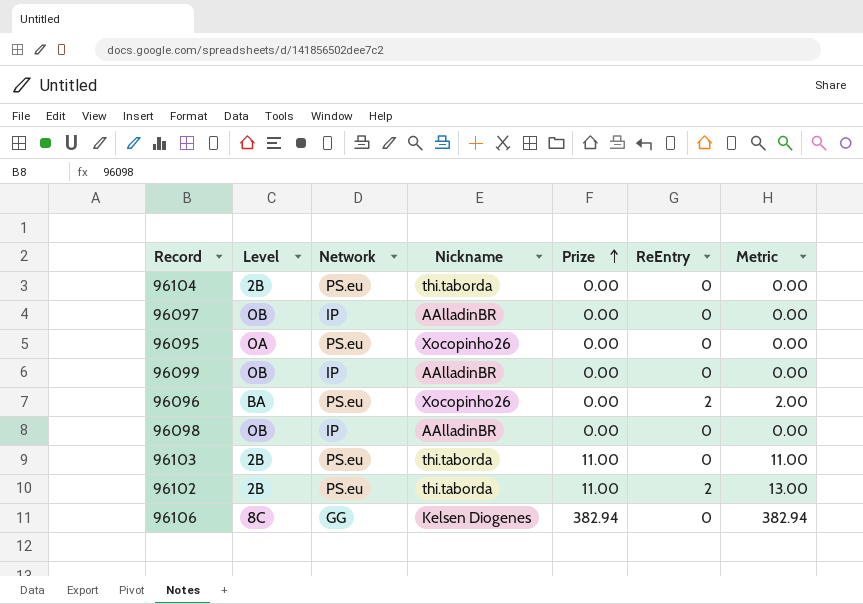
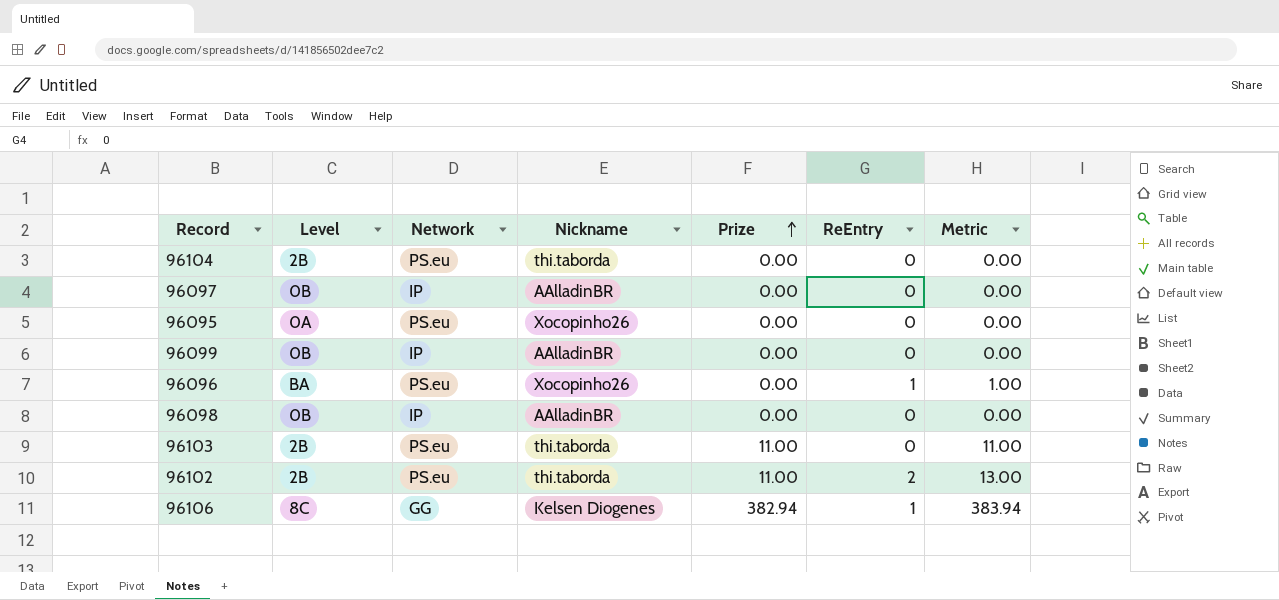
96096 | ReEntry: 2 -> 1
96096 | Metric: 2.00 -> 1.00
96106 | ReEntry: 0 -> 1
96106 | Metric: 382.94 -> 383.94

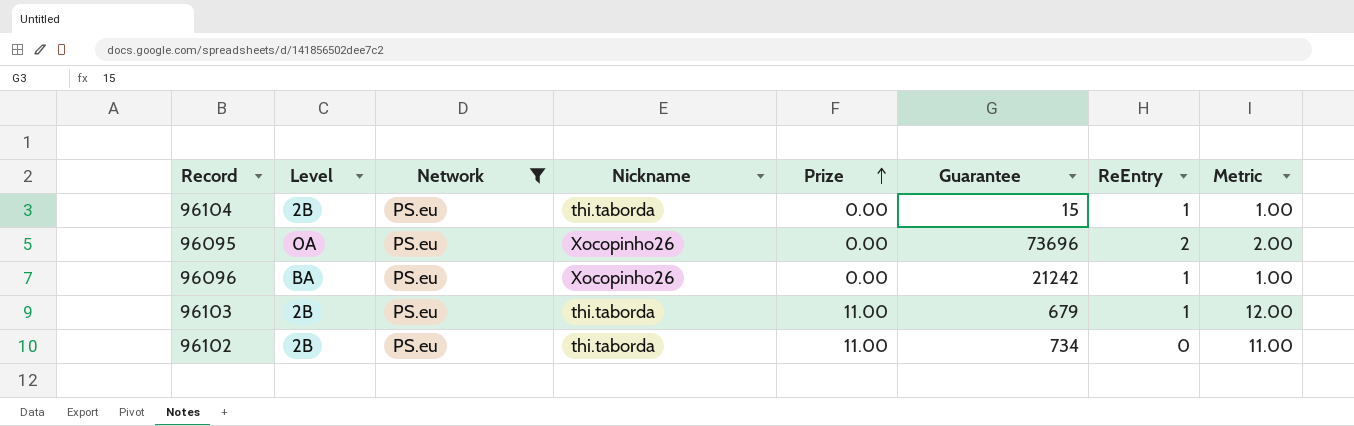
filter: none -> Network = PS.eu
column Guarantee | position: none -> 6
96104 | ReEntry: 0 -> 1
96104 | Metric: 0.00 -> 1.00
96095 | ReEntry: 0 -> 2
96095 | Metric: 0.00 -> 2.00
96103 | ReEntry: 0 -> 1
96103 | Metric: 11.00 -> 12.00
96102 | ReEntry: 2 -> 0
96102 | Metric: 13.00 -> 11.00

